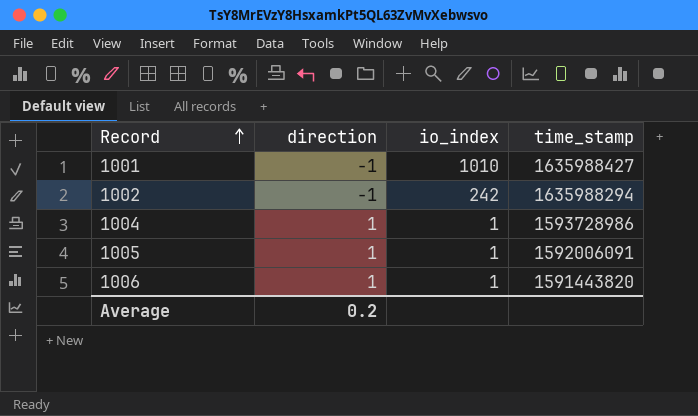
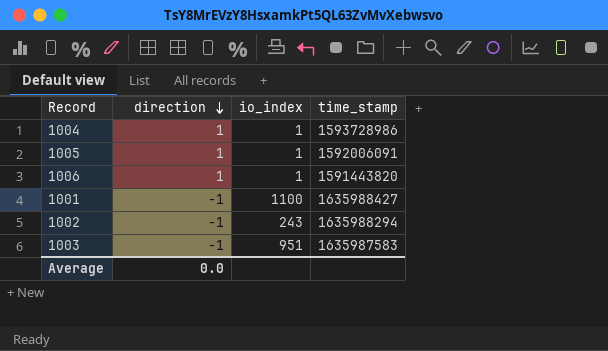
row order: Record ascending -> direction descending
1001 | io_index: 1010 -> 1100
1002 | io_index: 242 -> 243
row 1003: none -> -1 | 951 | 1635987583
Average | direction: 0.2 -> 0.0

